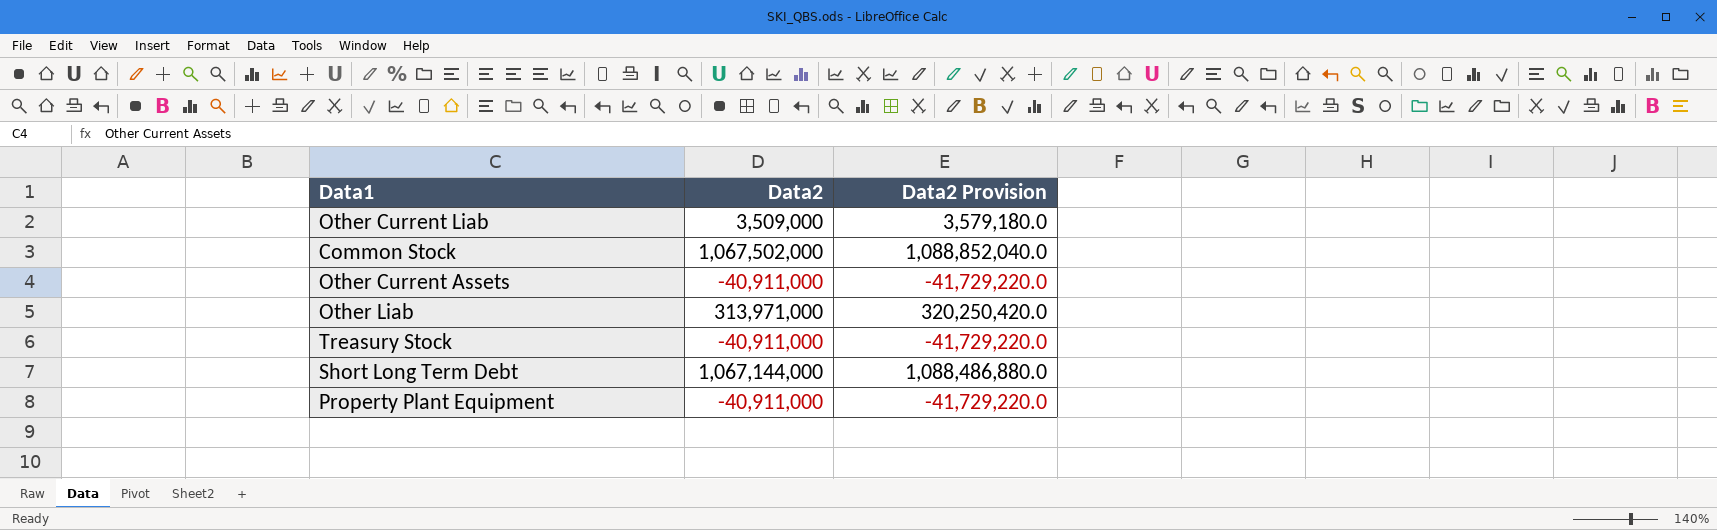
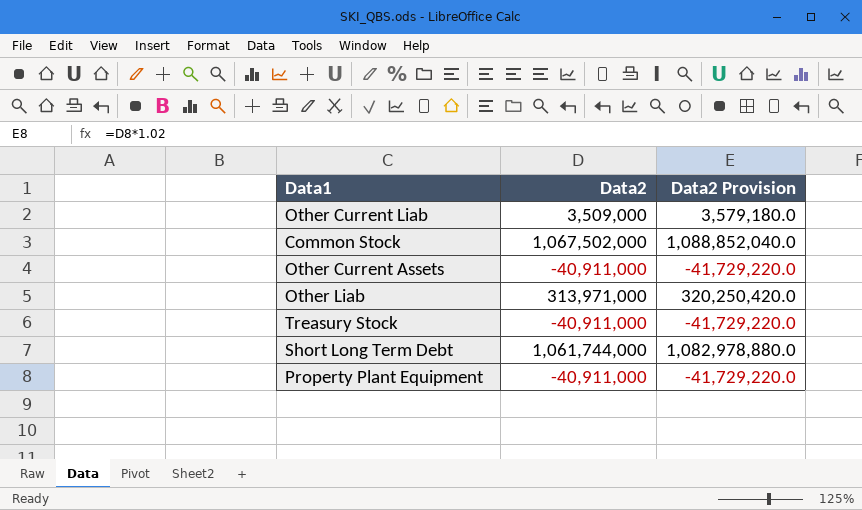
Short Long Term Debt | Data2: 1,067,144,000 -> 1,061,744,000
Short Long Term Debt | Data2 Provision: 1,088,486,880.0 -> 1,082,978,880.0

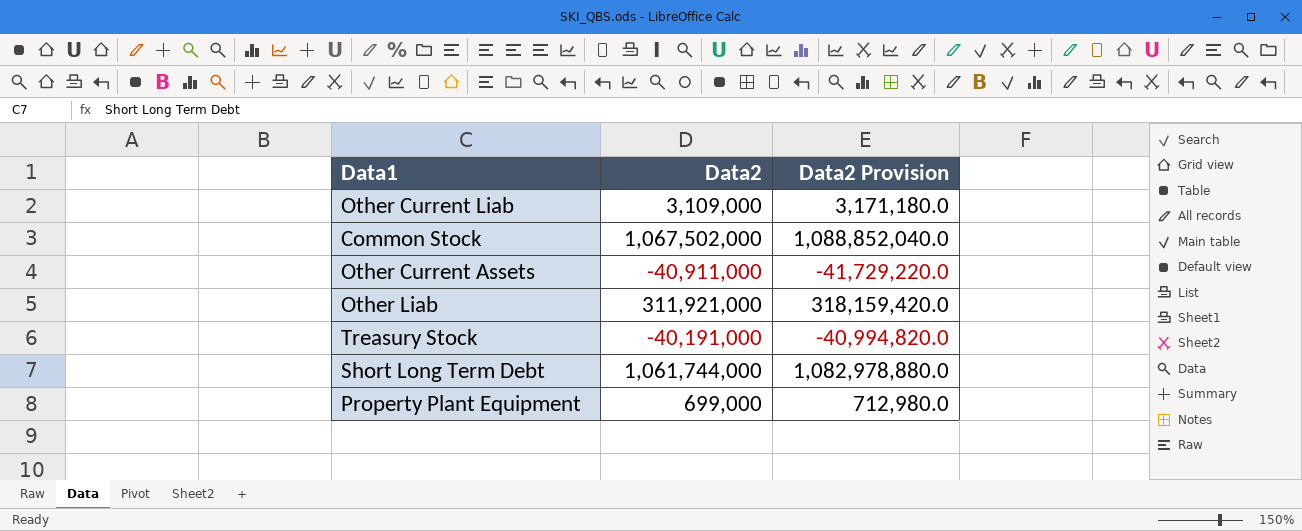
Other Current Liab | Data2: 3,509,000 -> 3,109,000
Other Current Liab | Data2 Provision: 3,579,180.0 -> 3,171,180.0
Other Liab | Data2: 313,971,000 -> 311,921,000
Other Liab | Data2 Provision: 320,250,420.0 -> 318,159,420.0
Treasury Stock | Data2: -40,911,000 -> -40,191,000
Treasury Stock | Data2 Provision: -41,729,220.0 -> -40,994,820.0
Property Plant Equipment | Data2: -40,911,000 -> 699,000
Property Plant Equipment | Data2 Provision: -41,729,220.0 -> 712,980.0

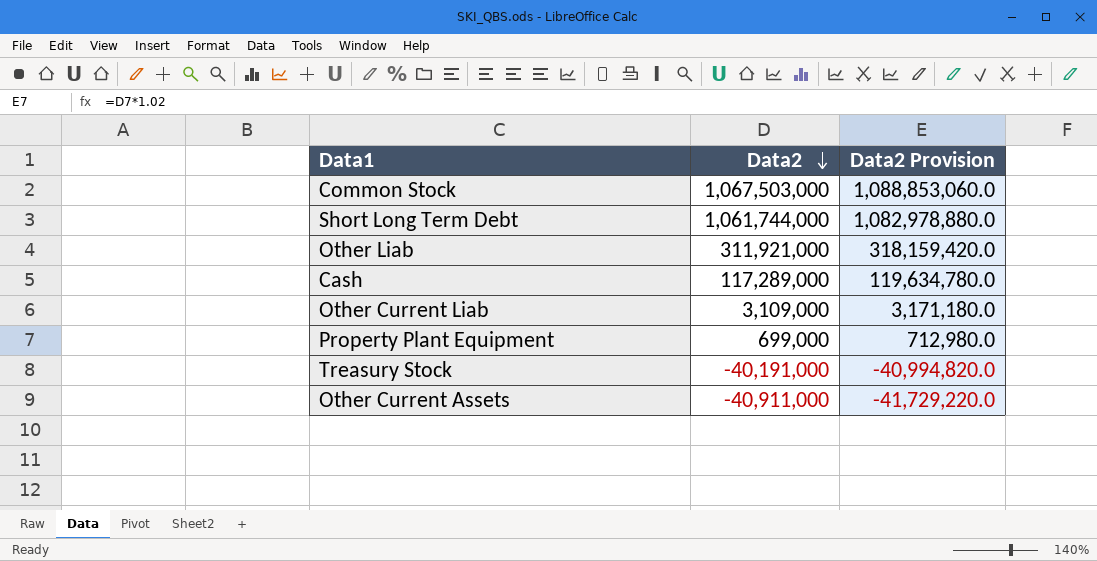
row order: none -> Data2 descending
Common Stock | Data2: 1,067,502,000 -> 1,067,503,000
Common Stock | Data2 Provision: 1,088,852,040.0 -> 1,088,853,060.0
row Cash: none -> 117,289,000 | 119,634,780.0

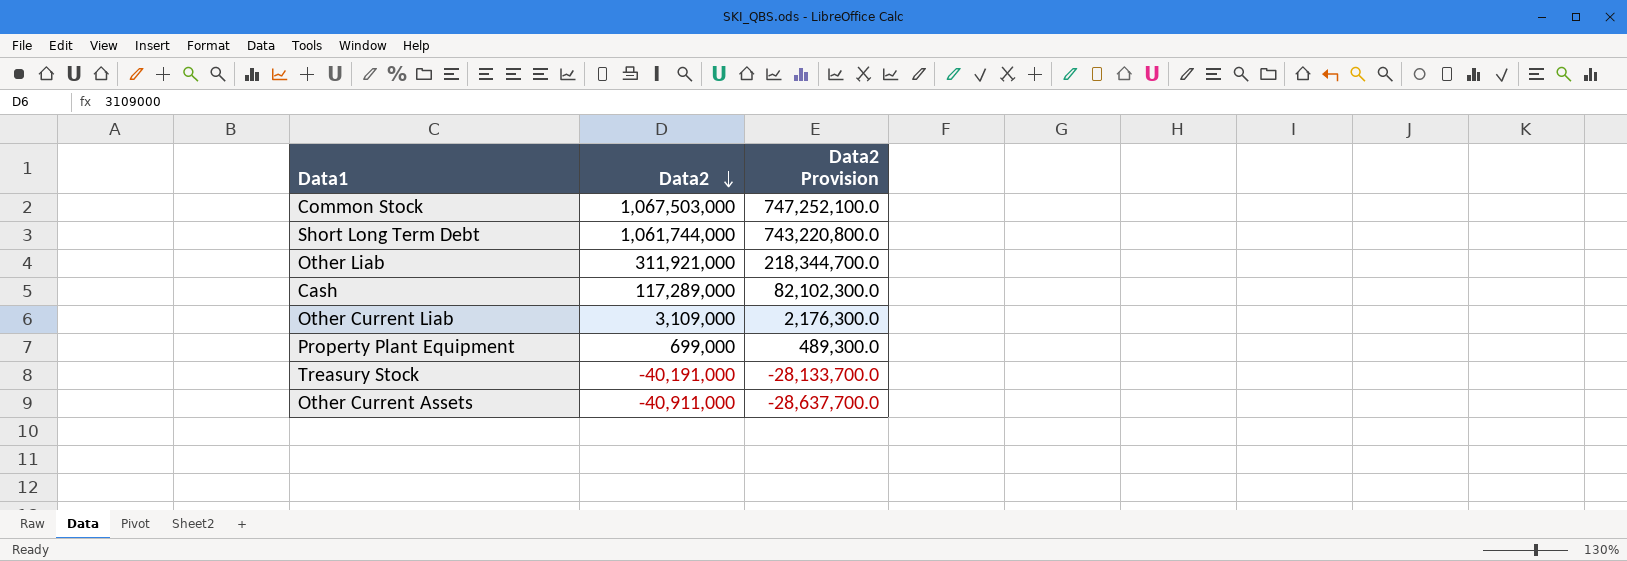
column Data2 Provision | formula: [Data2] * 1.02 -> [Data2] * 0.7

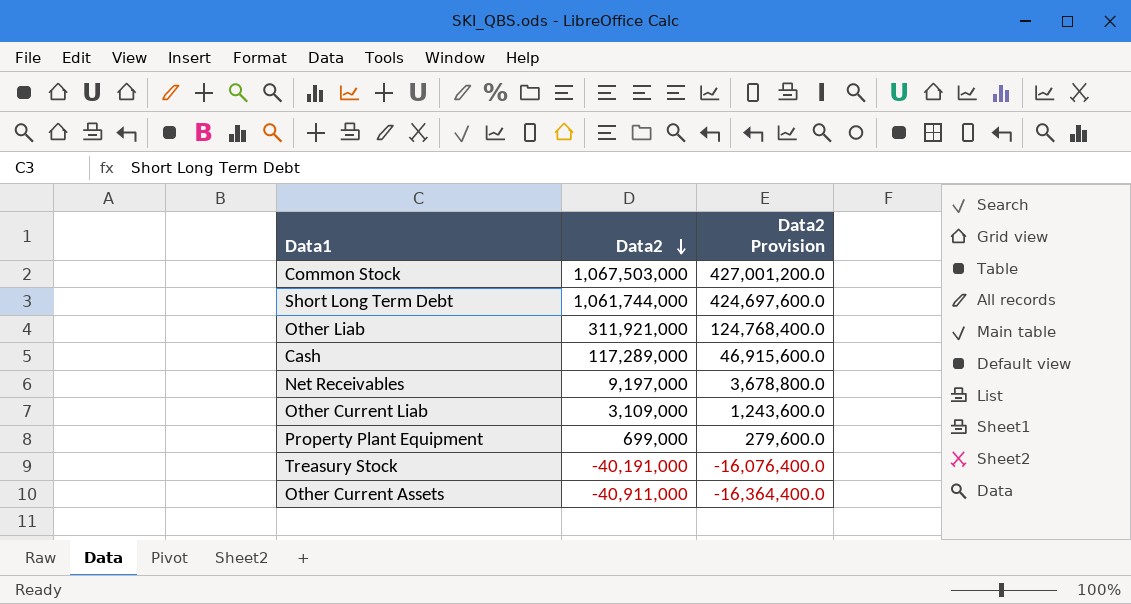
column Data2 Provision | formula: [Data2] * 0.7 -> [Data2] * 0.4
row Net Receivables: none -> 9,197,000 | 3,678,800.0

